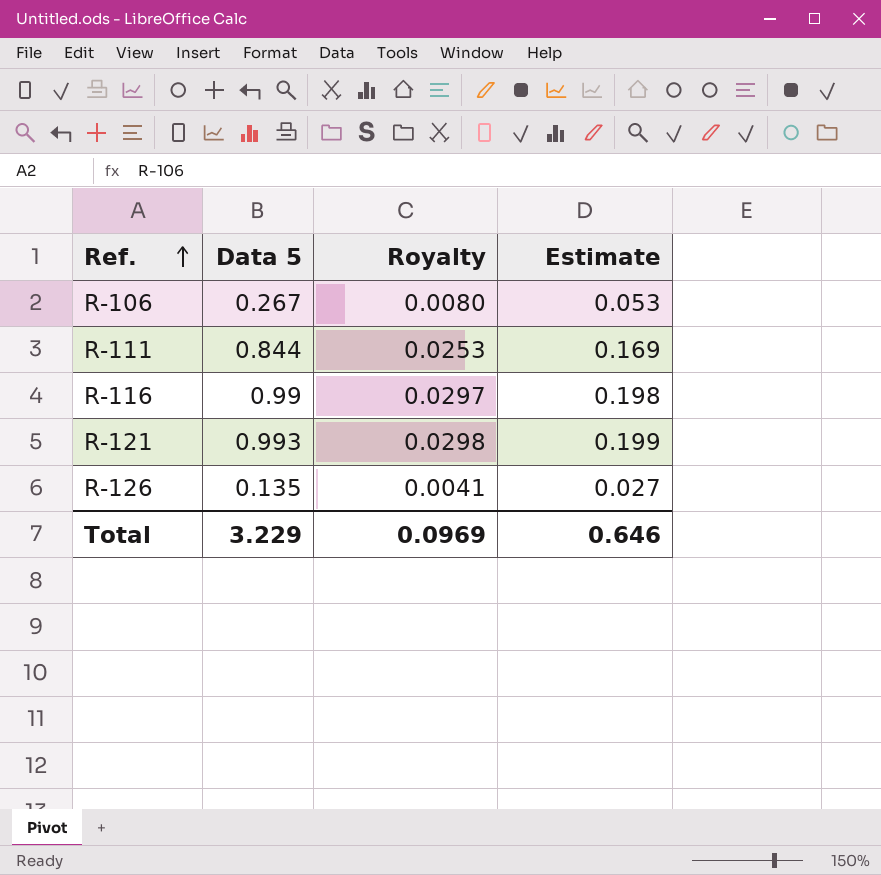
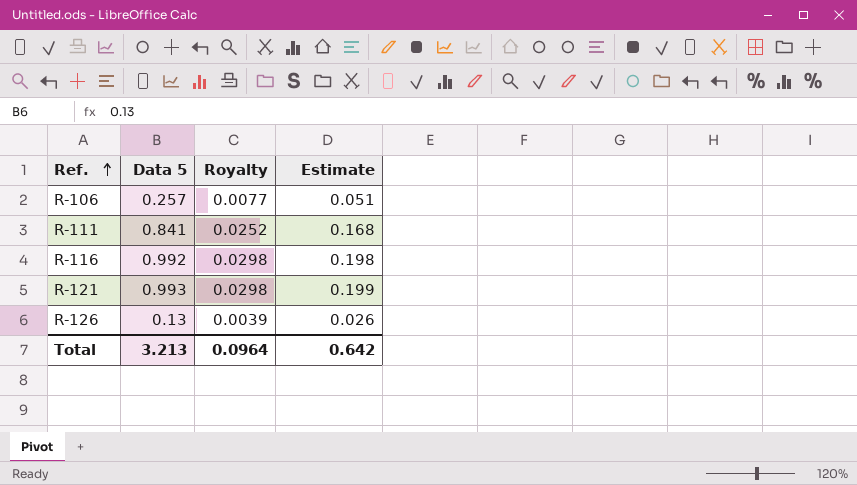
R-106 | Data 5: 0.267 -> 0.257
R-106 | Royalty: 0.0080 -> 0.0077
R-106 | Estimate: 0.053 -> 0.051
R-111 | Data 5: 0.844 -> 0.841
R-111 | Royalty: 0.0253 -> 0.0252
R-111 | Estimate: 0.169 -> 0.168
R-116 | Data 5: 0.99 -> 0.992
R-116 | Royalty: 0.0297 -> 0.0298
R-126 | Data 5: 0.135 -> 0.13
R-126 | Royalty: 0.0041 -> 0.0039
R-126 | Estimate: 0.027 -> 0.026
Total | Data 5: 3.229 -> 3.213
Total | Royalty: 0.0969 -> 0.0964
Total | Estimate: 0.646 -> 0.642

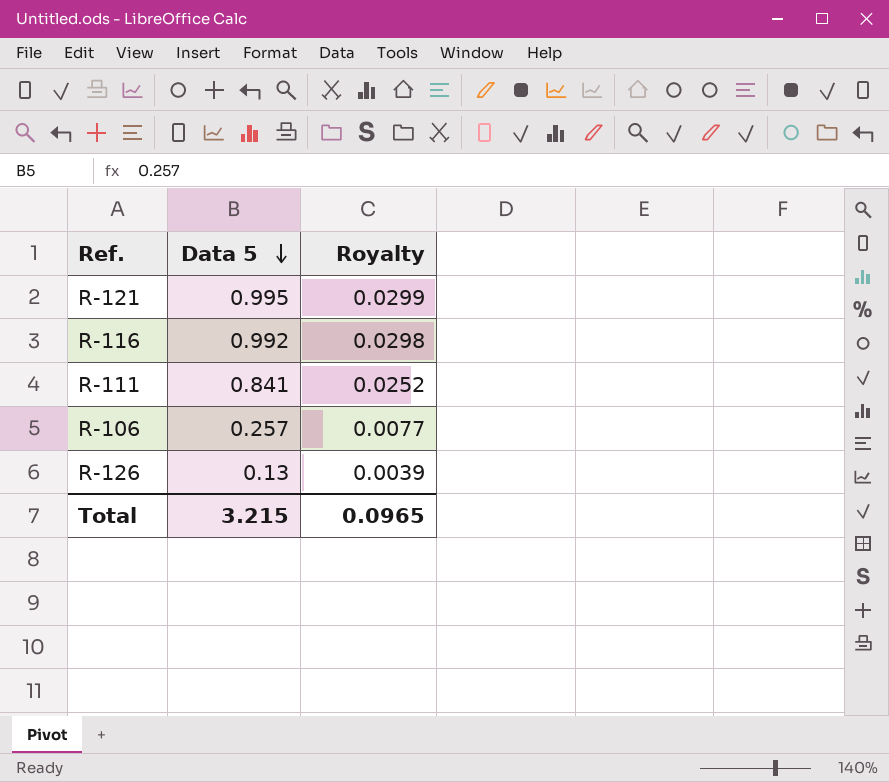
row order: Ref. ascending -> Data 5 descending
column Estimate | formula: [Data 5] * 0.2 -> none
R-121 | Data 5: 0.993 -> 0.995
R-121 | Royalty: 0.0298 -> 0.0299
Total | Data 5: 3.213 -> 3.215
Total | Royalty: 0.0964 -> 0.0965

